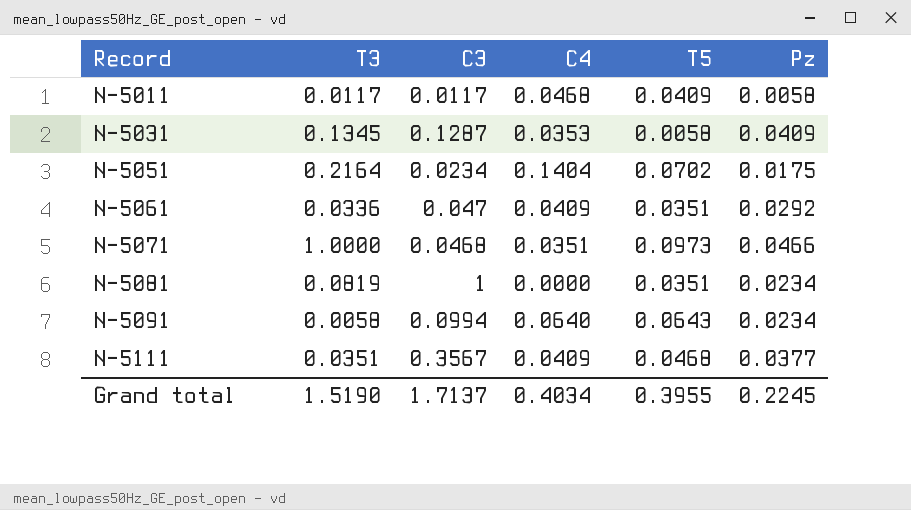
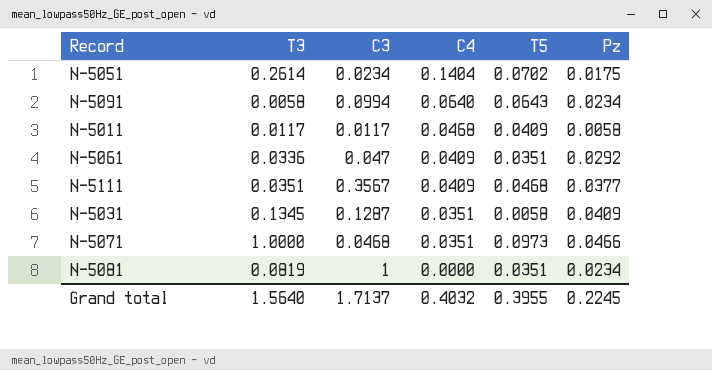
row order: Record ascending -> C4 descending
N-5051 | T3: 0.2164 -> 0.2614
N-5031 | C4: 0.0353 -> 0.0351
Grand total | T3: 1.5190 -> 1.5640
Grand total | C4: 0.4034 -> 0.4032

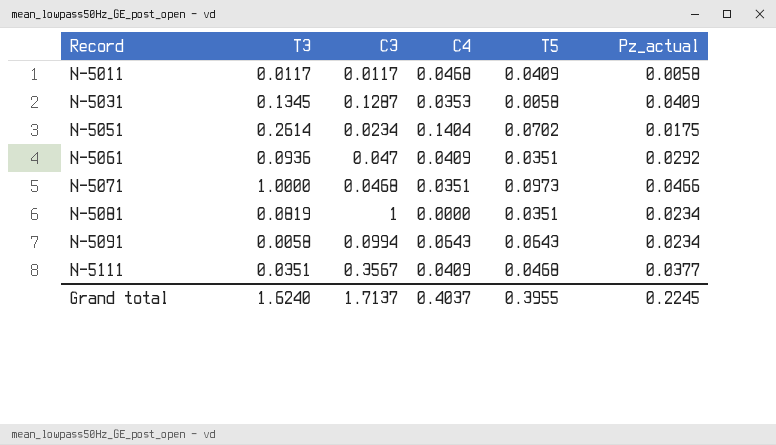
row order: C4 descending -> Record ascending
column name: Pz -> Pz_actual
N-5031 | C4: 0.0351 -> 0.0353
N-5061 | T3: 0.0336 -> 0.0936
N-5091 | C4: 0.0640 -> 0.0643
Grand total | T3: 1.5640 -> 1.6240
Grand total | C4: 0.4032 -> 0.4037

